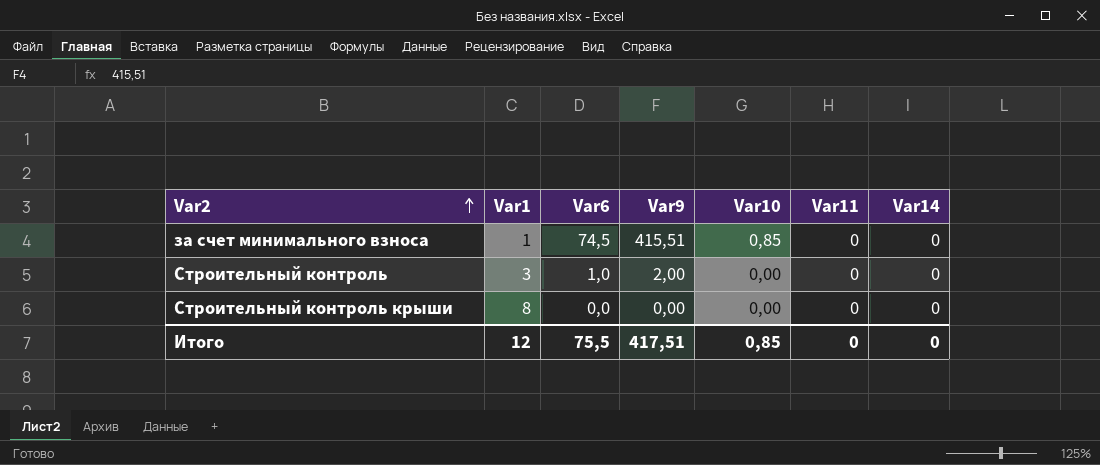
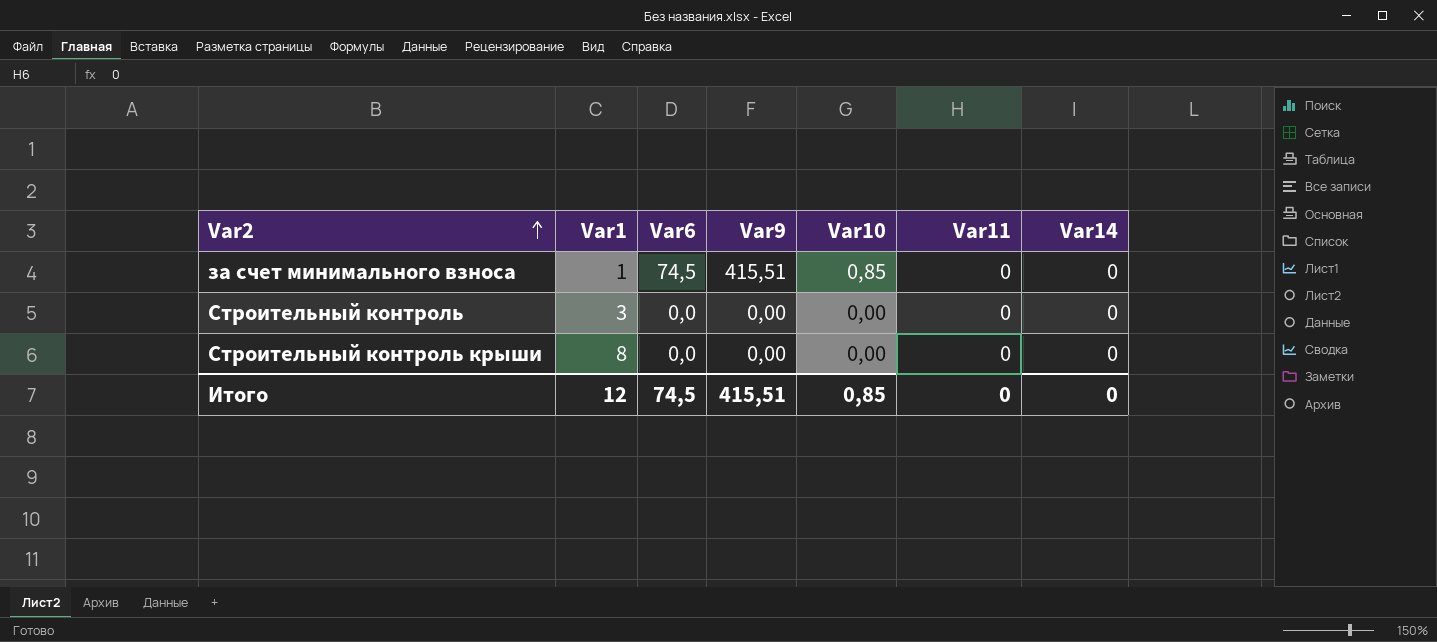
Строительный контроль | Var6: 1,0 -> 0,0
Строительный контроль | Var9: 2,00 -> 0,00
Итого | Var6: 75,5 -> 74,5
Итого | Var9: 417,51 -> 415,51

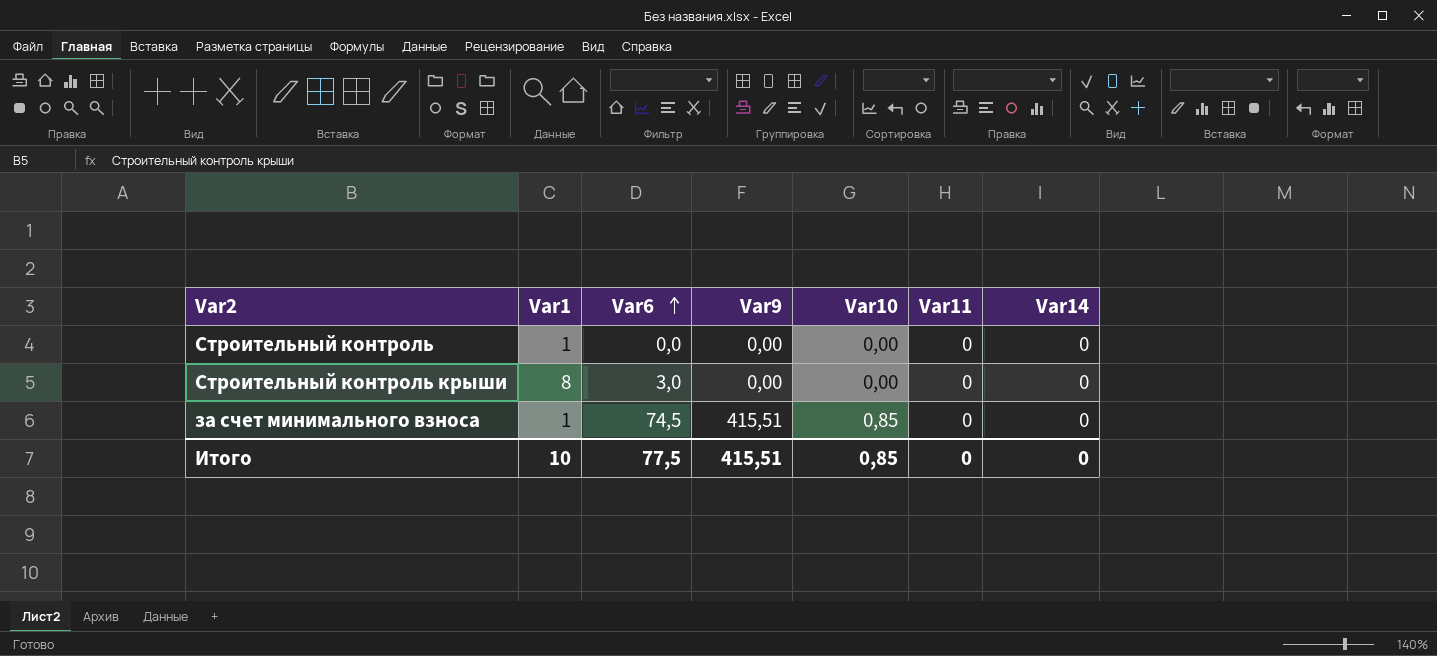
row order: Var2 ascending -> Var6 ascending
Строительный контроль | Var1: 3 -> 1
Строительный контроль крыши | Var6: 0,0 -> 3,0
Итого | Var1: 12 -> 10
Итого | Var6: 74,5 -> 77,5

